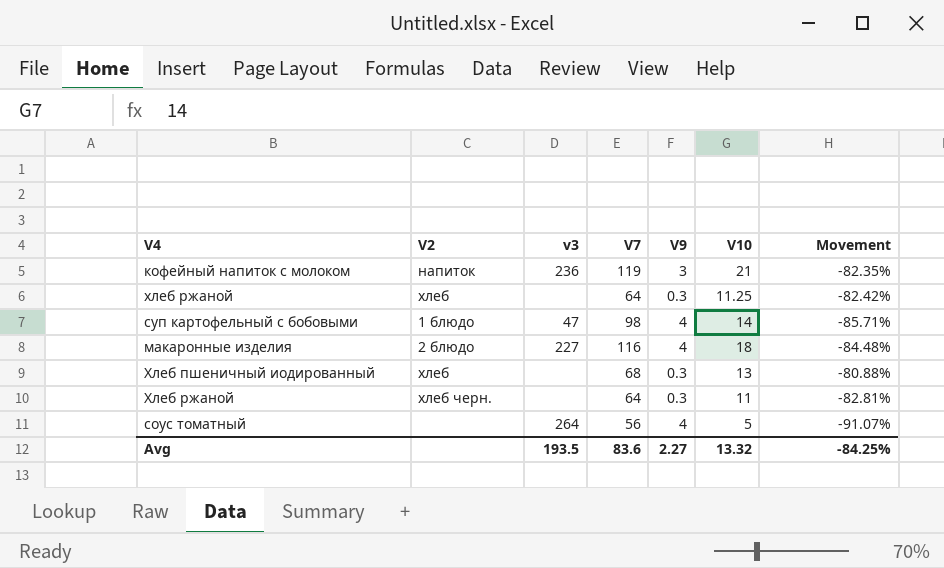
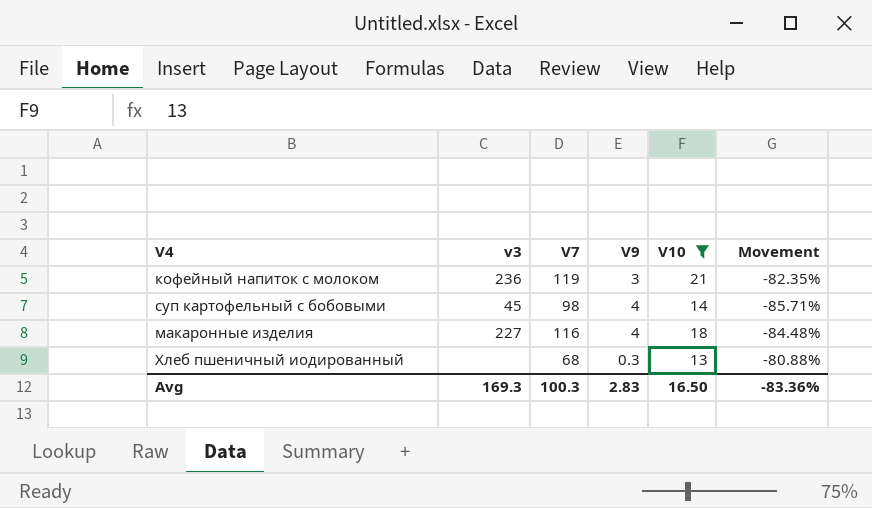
filter: none -> V10 >= 13
column V2 | position: 2 -> none
суп картофельный с бобовыми | v3: 47 -> 45
Avg | v3: 193.5 -> 169.3
Avg | V7: 83.6 -> 100.3
Avg | V9: 2.27 -> 2.83
Avg | V10: 13.32 -> 16.50
Avg | Movement: -84.25% -> -83.36%

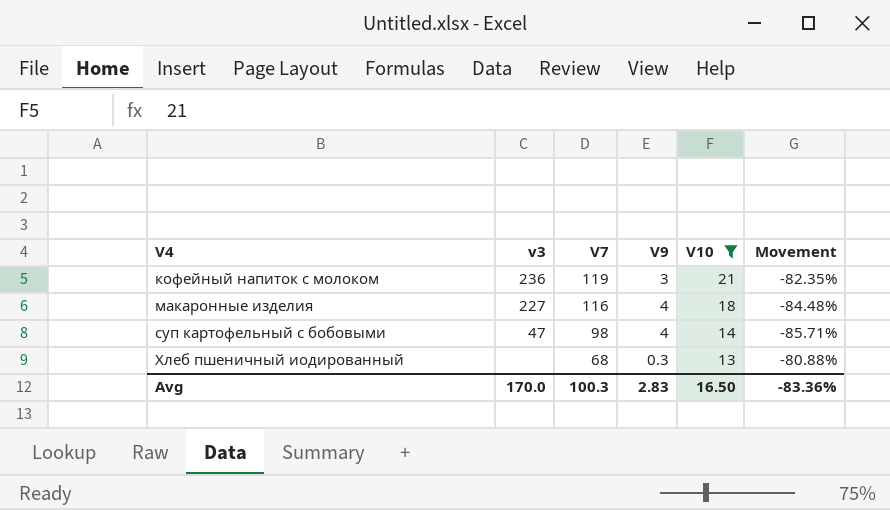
row order: none -> V4 ascending
суп картофельный с бобовыми | v3: 45 -> 47
Avg | v3: 169.3 -> 170.0

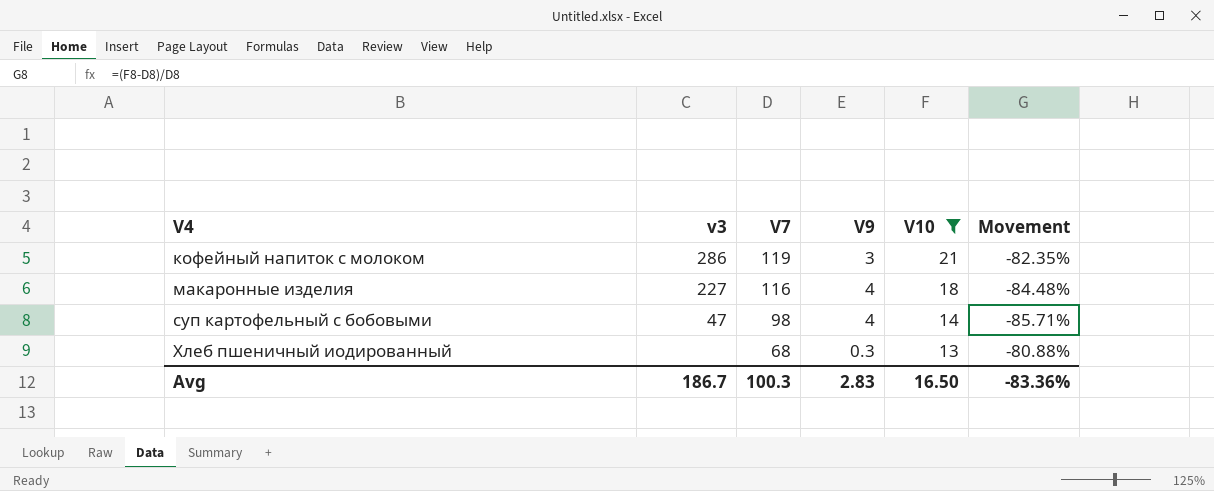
кофейный напиток с молоком | v3: 236 -> 286
Avg | v3: 170.0 -> 186.7

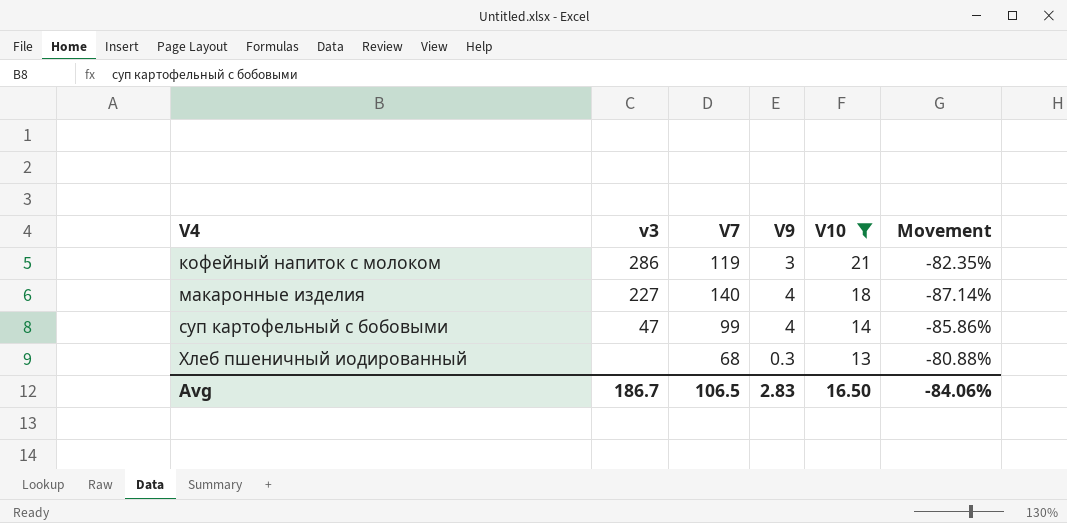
макаронные изделия | V7: 116 -> 140
макаронные изделия | Movement: -84.48% -> -87.14%
суп картофельный с бобовыми | V7: 98 -> 99
суп картофельный с бобовыми | Movement: -85.71% -> -85.86%
Avg | V7: 100.3 -> 106.5
Avg | Movement: -83.36% -> -84.06%

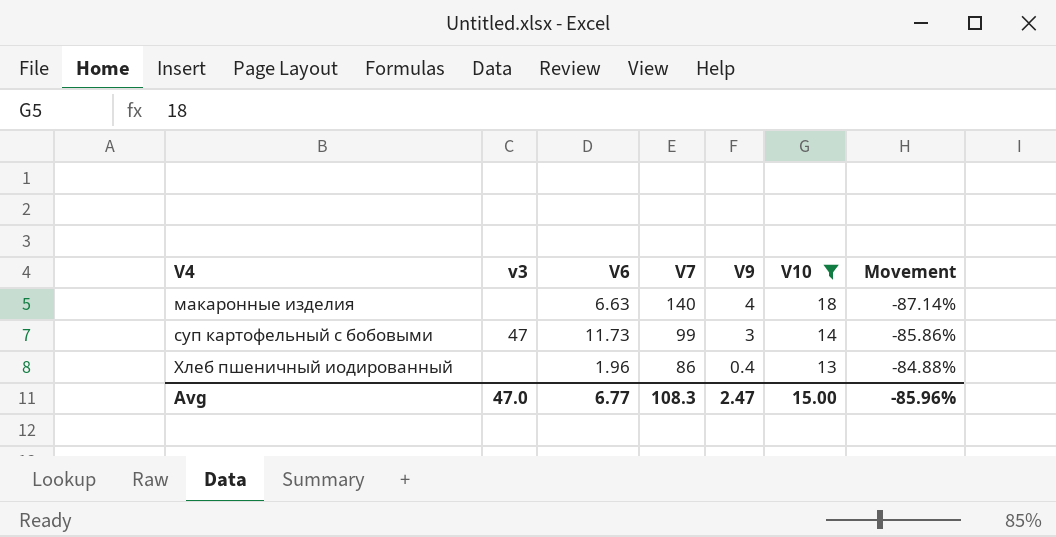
column V6 | position: none -> 3
row кофейный напиток с молоком: 286 | 119 | 3 | 21 | -82.35% -> none
макаронные изделия | v3: 227 -> none
суп картофельный с бобовыми | V9: 4 -> 3
Хлеб пшеничный иодированный | V7: 68 -> 86
Хлеб пшеничный иодированный | V9: 0.3 -> 0.4
Хлеб пшеничный иодированный | Movement: -80.88% -> -84.88%
Avg | v3: 186.7 -> 47.0
Avg | V7: 106.5 -> 108.3
Avg | V9: 2.83 -> 2.47
Avg | V10: 16.50 -> 15.00
Avg | Movement: -84.06% -> -85.96%

